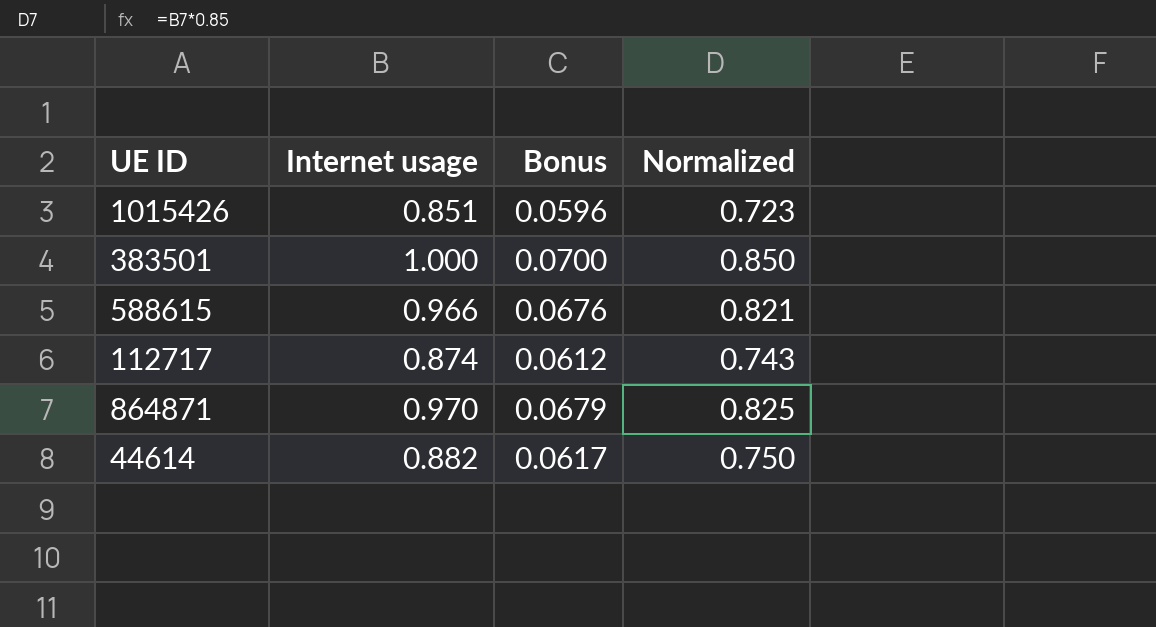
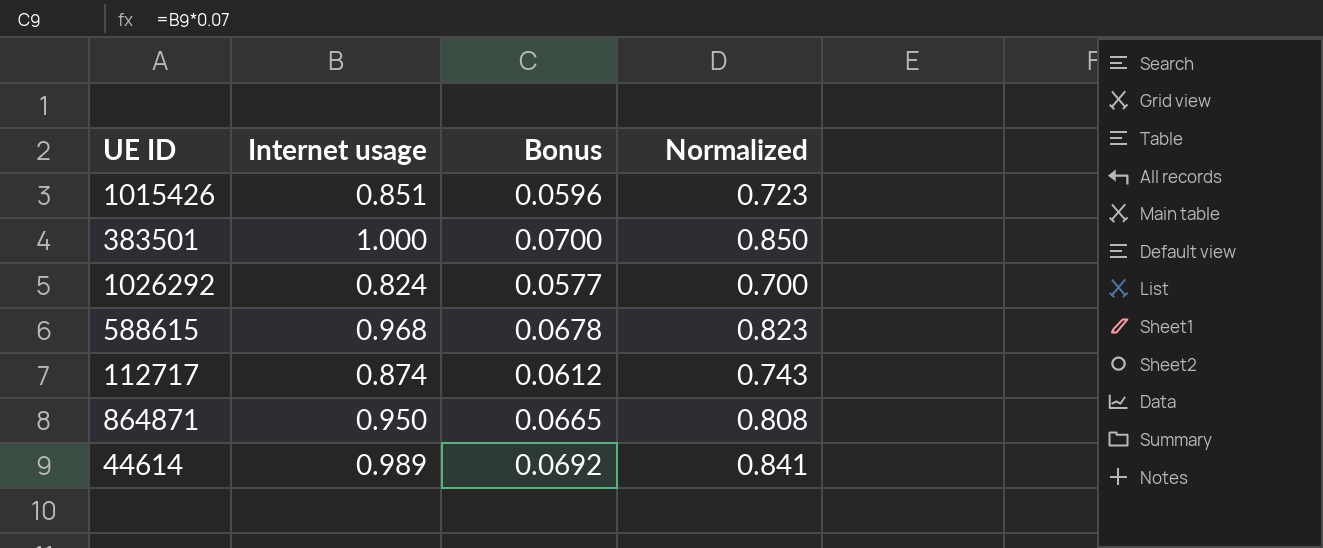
row 1026292: none -> 0.824 | 0.0577 | 0.700
588615 | Internet usage: 0.966 -> 0.968
588615 | Bonus: 0.0676 -> 0.0678
588615 | Normalized: 0.821 -> 0.823
864871 | Internet usage: 0.970 -> 0.950
864871 | Bonus: 0.0679 -> 0.0665
864871 | Normalized: 0.825 -> 0.808
44614 | Internet usage: 0.882 -> 0.989
44614 | Bonus: 0.0617 -> 0.0692
44614 | Normalized: 0.750 -> 0.841

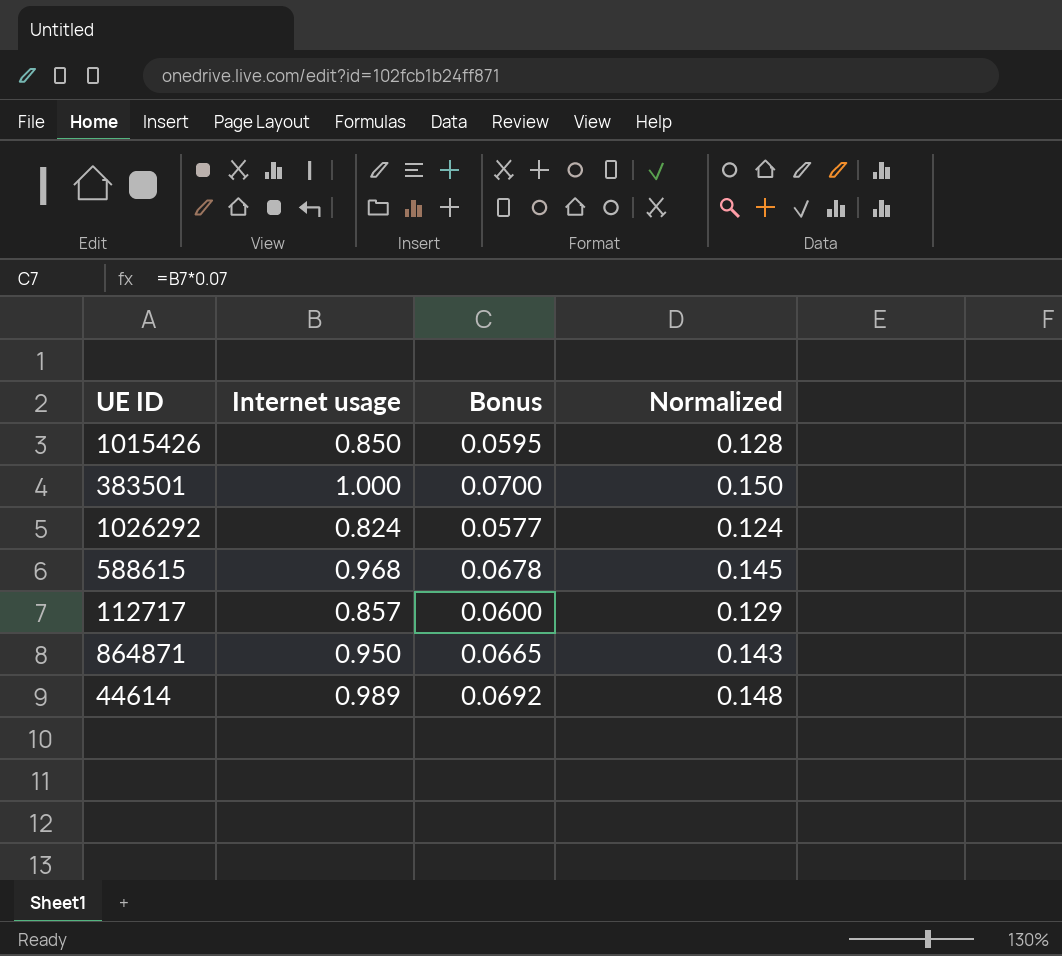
column Normalized | formula: [Internet usage] * 0.85 -> [Internet usage] * 0.15
1015426 | Internet usage: 0.851 -> 0.850
1015426 | Bonus: 0.0596 -> 0.0595
112717 | Internet usage: 0.874 -> 0.857
112717 | Bonus: 0.0612 -> 0.0600

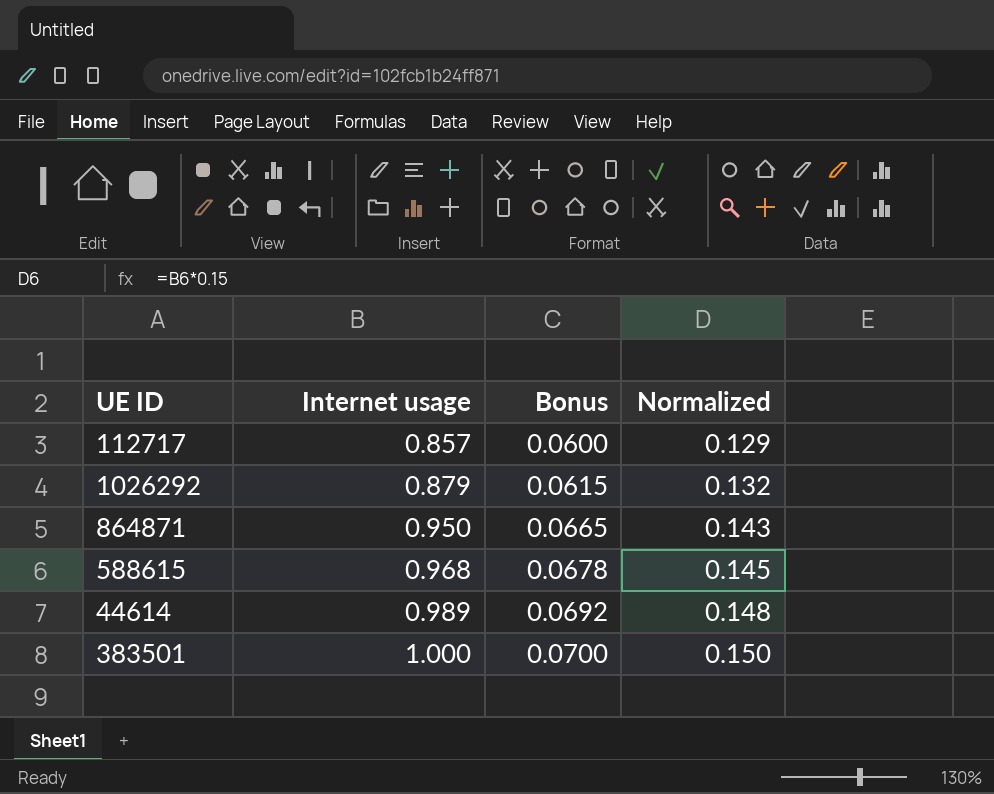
row order: none -> Internet usage ascending
row 1015426: 0.850 | 0.0595 | 0.128 -> none
1026292 | Internet usage: 0.824 -> 0.879
1026292 | Bonus: 0.0577 -> 0.0615
1026292 | Normalized: 0.124 -> 0.132

